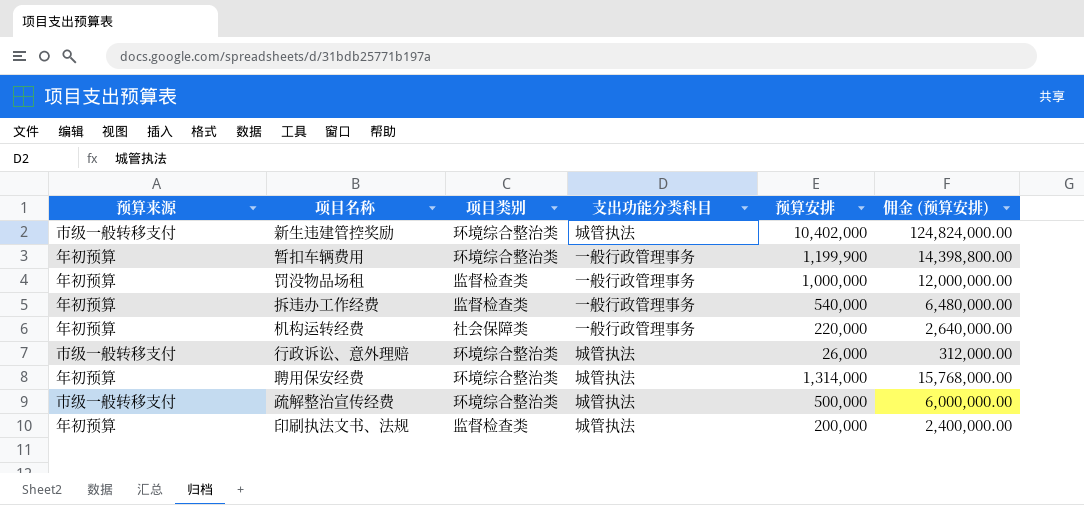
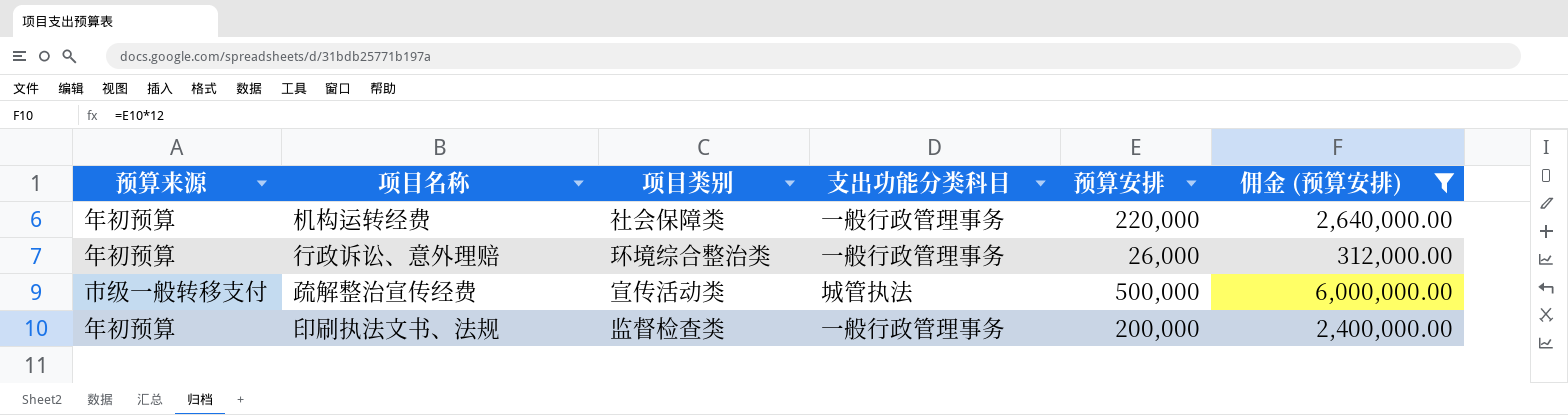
filter: none -> 佣金 (预算安排) <= 6,000,000.00
行政诉讼、意外理赔 | 预算来源: 市级一般转移支付 -> 年初预算
行政诉讼、意外理赔 | 支出功能分类科目: 城管执法 -> 一般行政管理事务
疏解整治宣传经费 | 项目类别: 环境综合整治类 -> 宣传活动类
印刷执法文书、法规 | 支出功能分类科目: 城管执法 -> 一般行政管理事务

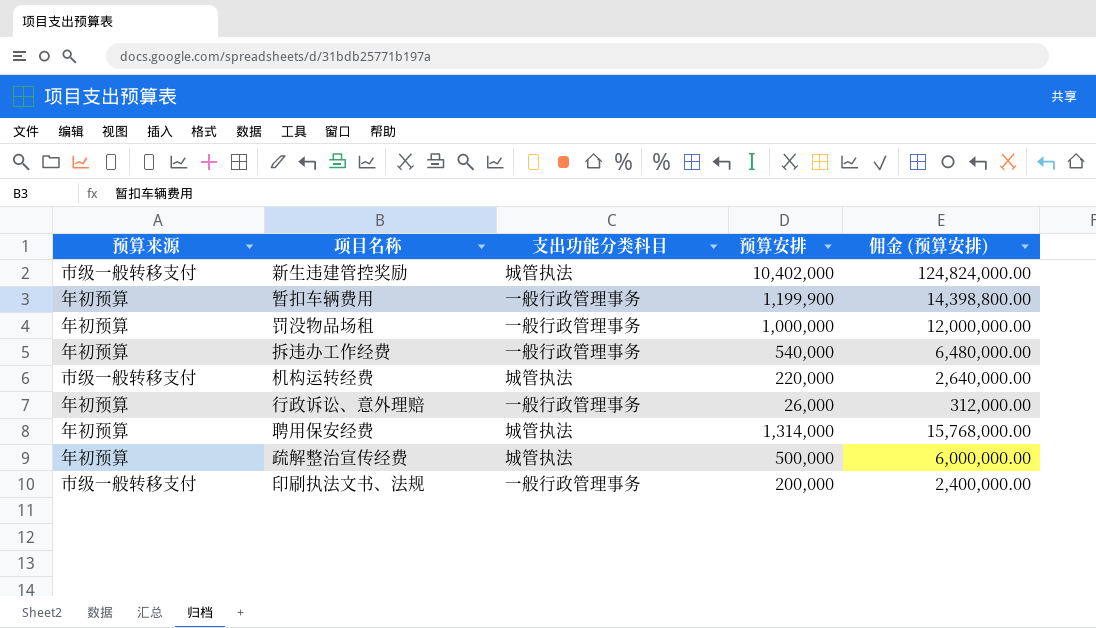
filter: 佣金 (预算安排) <= 6,000,000.00 -> none
column 项目类别 | position: 3 -> none
机构运转经费 | 预算来源: 年初预算 -> 市级一般转移支付
机构运转经费 | 支出功能分类科目: 一般行政管理事务 -> 城管执法
疏解整治宣传经费 | 预算来源: 市级一般转移支付 -> 年初预算
印刷执法文书、法规 | 预算来源: 年初预算 -> 市级一般转移支付

